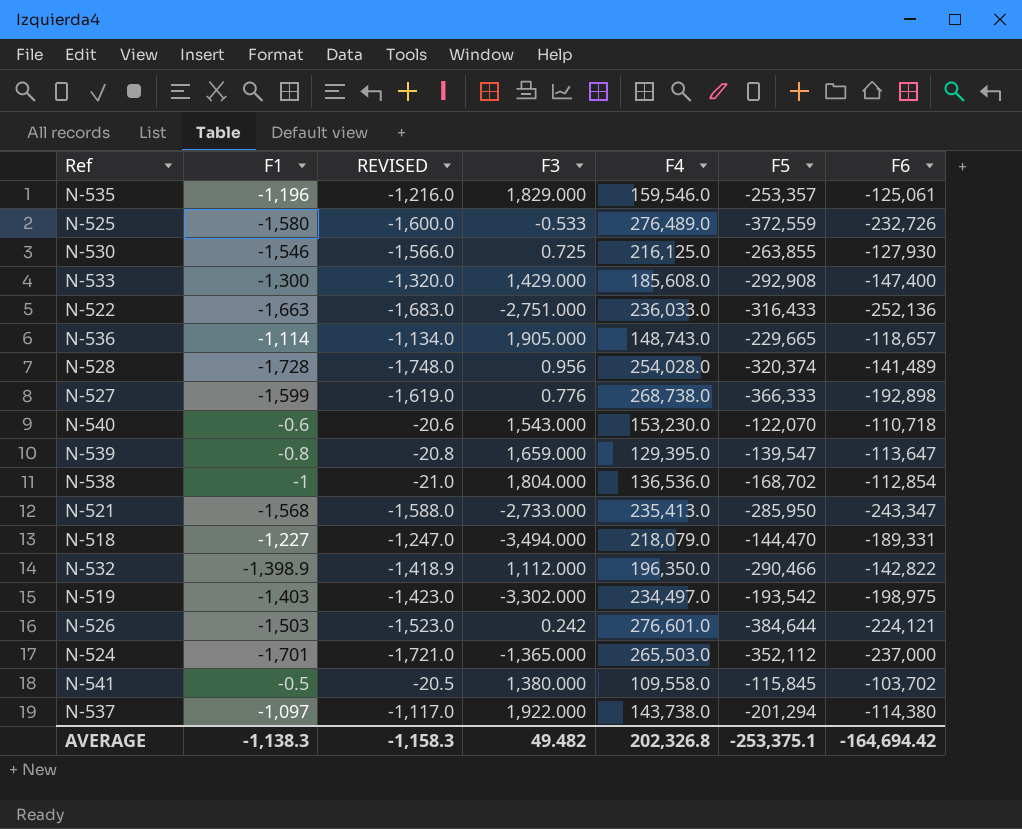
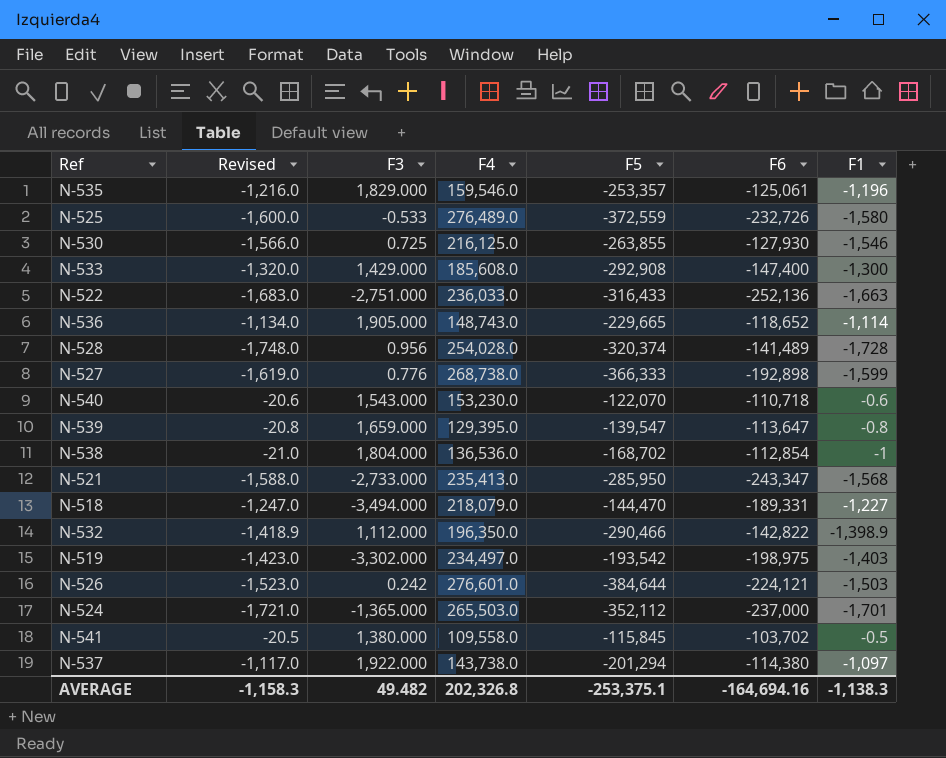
column name: REVISED -> Revised
column F1 | position: 2 -> 7
N-536 | F6: -118,657 -> -118,652
AVERAGE | F6: -164,694.42 -> -164,694.16

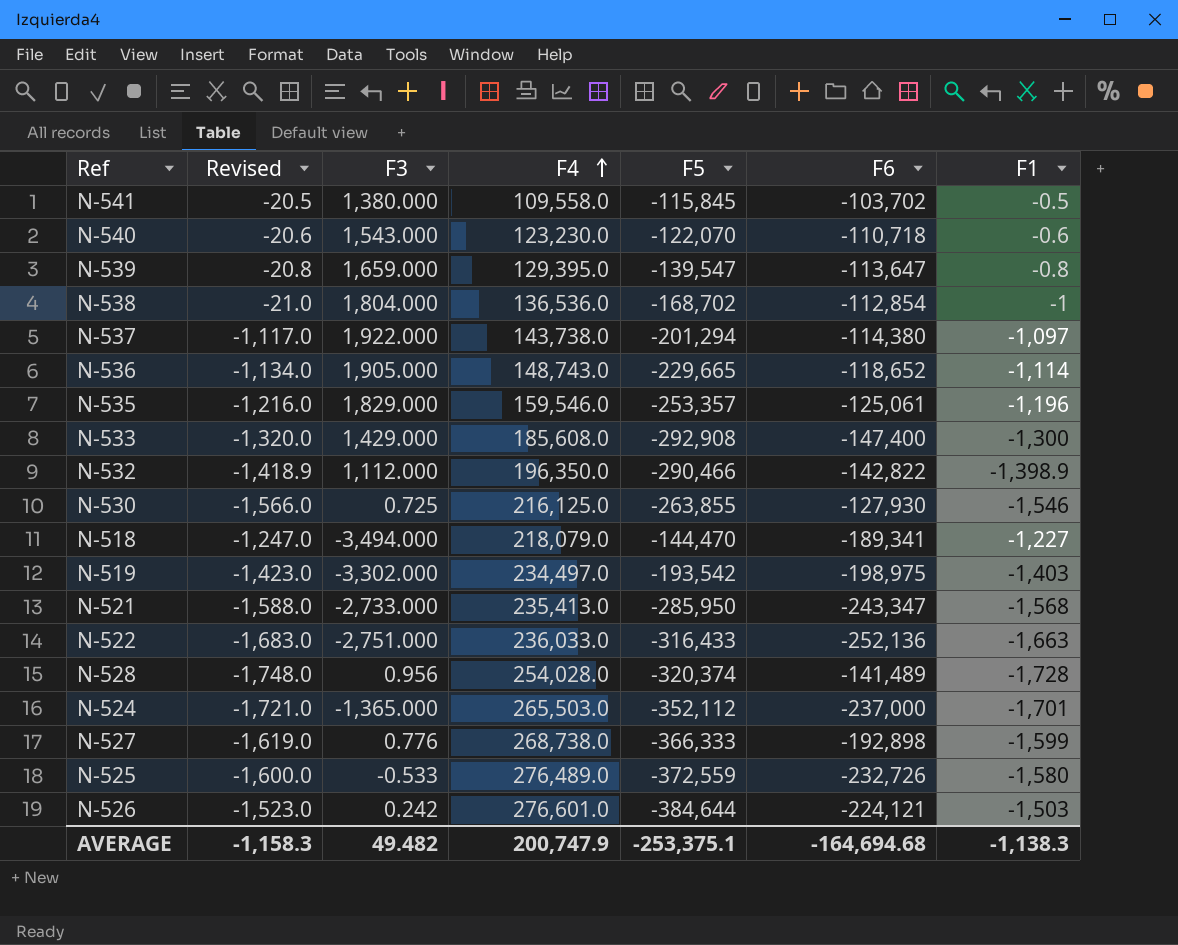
row order: none -> F4 ascending
N-540 | F4: 153,230.0 -> 123,230.0
N-518 | F6: -189,331 -> -189,341
AVERAGE | F4: 202,326.8 -> 200,747.9
AVERAGE | F6: -164,694.16 -> -164,694.68

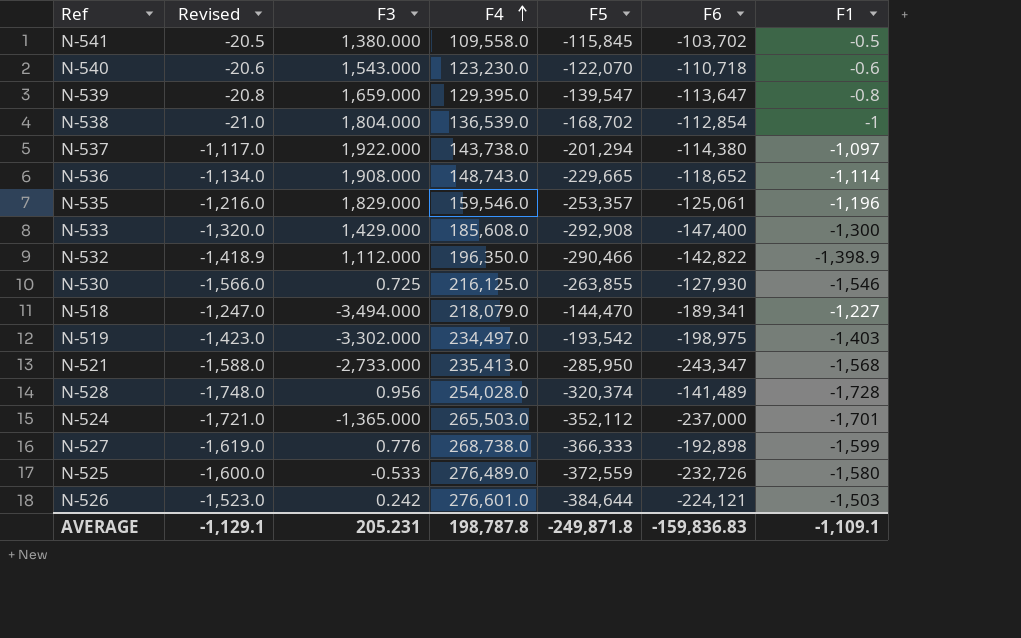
row N-522: -1,683.0 | -2,751.000 | 236,033.0 | -316,433 | -252,136 | -1,663 -> none
N-538 | F4: 136,536.0 -> 136,539.0
N-536 | F3: 1,905.000 -> 1,908.000
AVERAGE | Revised: -1,158.3 -> -1,129.1
AVERAGE | F3: 49.482 -> 205.231
AVERAGE | F4: 200,747.9 -> 198,787.8
AVERAGE | F5: -253,375.1 -> -249,871.8
AVERAGE | F6: -164,694.68 -> -159,836.83
AVERAGE | F1: -1,138.3 -> -1,109.1

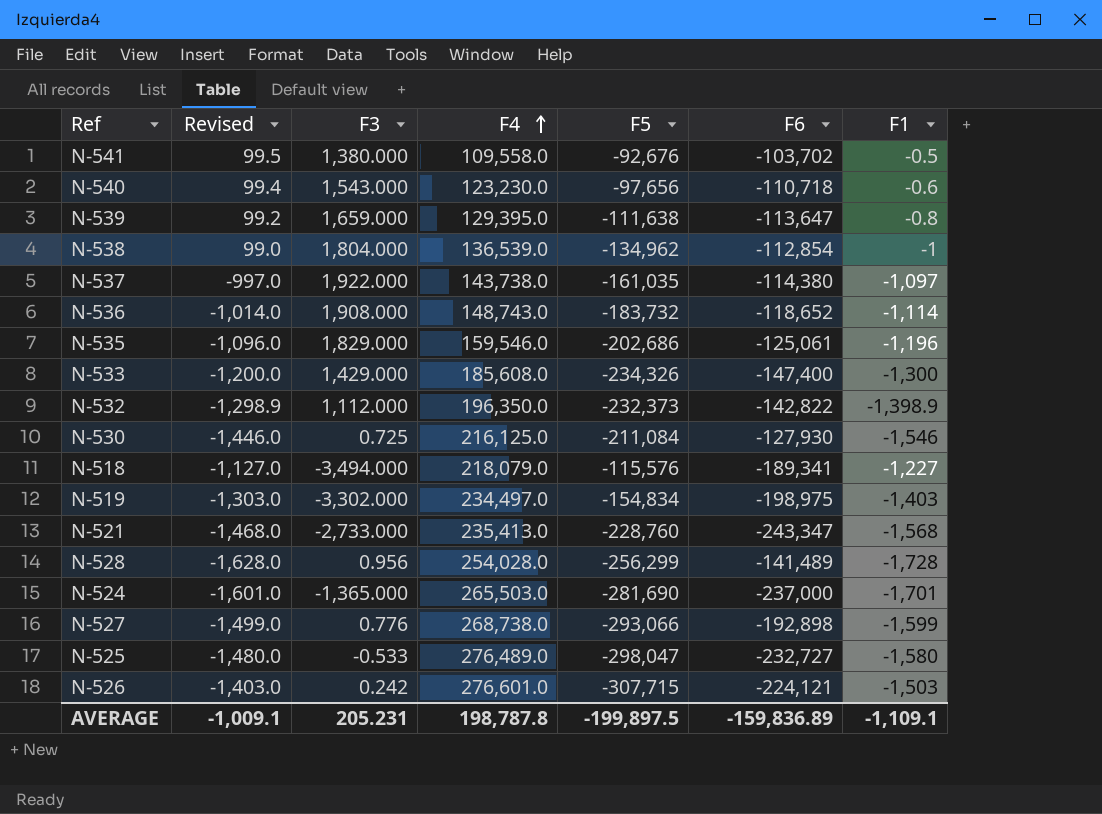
column Revised | formula: [F1] - 20 -> [F1] + 100
N-541 | F5: -115,845 -> -92,676
N-540 | F5: -122,070 -> -97,656
N-539 | F5: -139,547 -> -111,638
N-538 | F5: -168,702 -> -134,962
N-537 | F5: -201,294 -> -161,035
N-536 | F5: -229,665 -> -183,732
N-535 | F5: -253,357 -> -202,686
N-533 | F5: -292,908 -> -234,326
N-532 | F5: -290,466 -> -232,373
N-530 | F5: -263,855 -> -211,084
N-518 | F5: -144,470 -> -115,576
N-519 | F5: -193,542 -> -154,834
N-521 | F5: -285,950 -> -228,760
N-528 | F5: -320,374 -> -256,299
N-524 | F5: -352,112 -> -281,690
N-527 | F5: -366,333 -> -293,066
N-525 | F5: -372,559 -> -298,047
N-525 | F6: -232,726 -> -232,727
N-526 | F5: -384,644 -> -307,715
AVERAGE | Revised: -1,129.1 -> -1,009.1
AVERAGE | F5: -249,871.8 -> -199,897.5
AVERAGE | F6: -159,836.83 -> -159,836.89

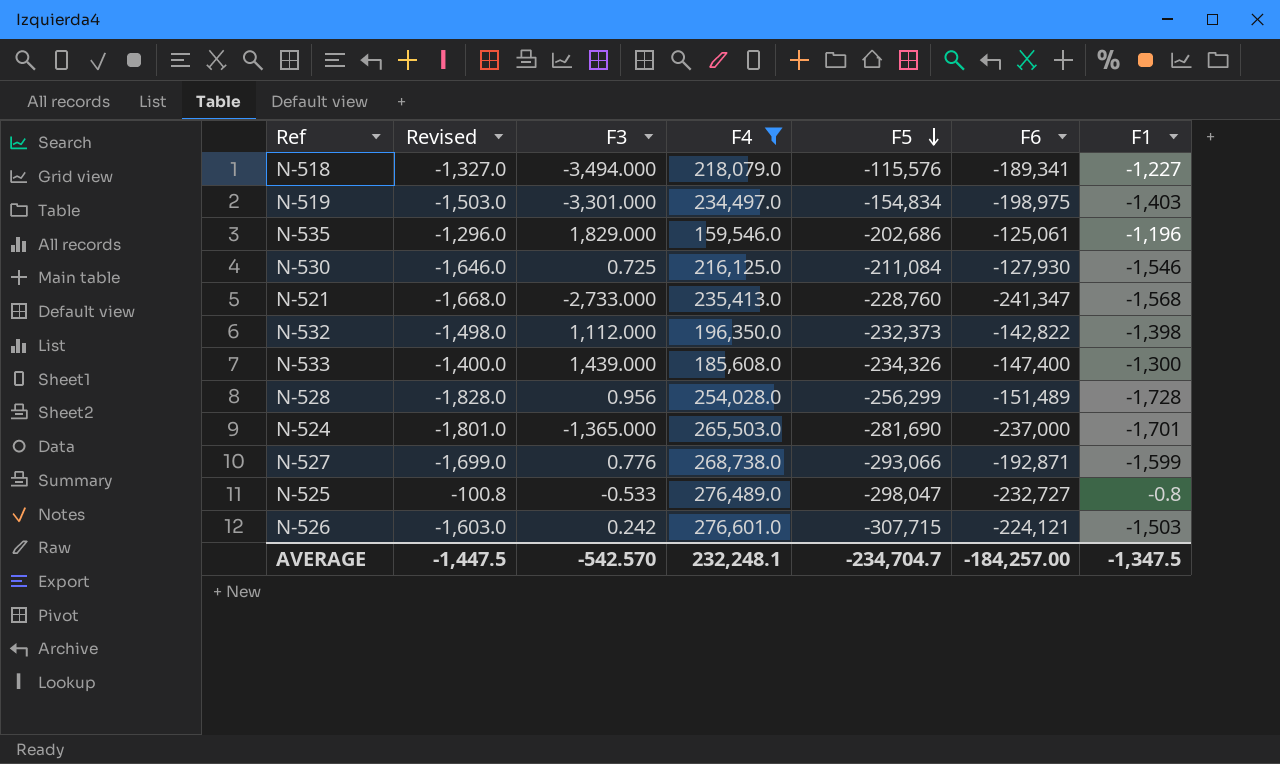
filter: none -> F4 >= 159,546.0
row order: F4 ascending -> F5 descending
column Revised | formula: [F1] + 100 -> [F1] - 100
N-519 | F3: -3,302.000 -> -3,301.000
N-521 | F6: -243,347 -> -241,347
N-532 | F1: -1,398.9 -> -1,398
N-533 | F3: 1,429.000 -> 1,439.000
N-528 | F6: -141,489 -> -151,489
N-527 | F6: -192,898 -> -192,871
N-525 | F1: -1,580 -> -0.8
AVERAGE | Revised: -1,009.1 -> -1,447.5
AVERAGE | F3: 205.231 -> -542.570
AVERAGE | F4: 198,787.8 -> 232,248.1
AVERAGE | F5: -199,897.5 -> -234,704.7
AVERAGE | F6: -159,836.89 -> -184,257.00
AVERAGE | F1: -1,109.1 -> -1,347.5

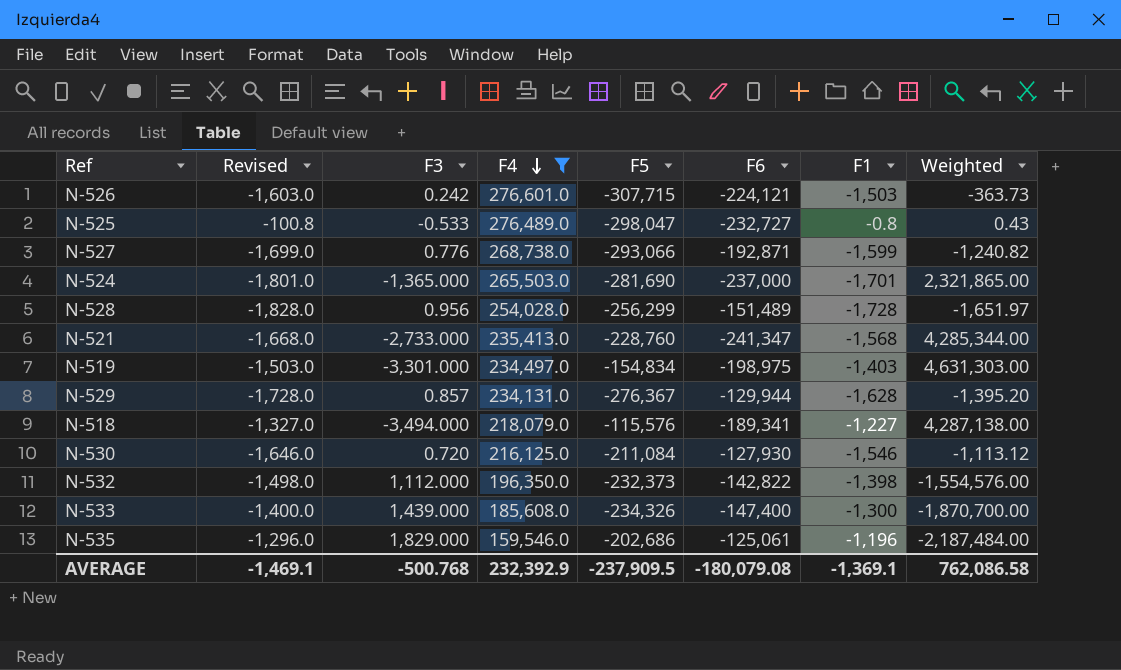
row order: F5 descending -> F4 descending
column Weighted | formula: none -> [F3] * [F1]
row N-529: none -> -1,728.0 | 0.857 | 234,131.0 | -276,367 | -129,944 | -1,628 | -1,395.20
N-530 | F3: 0.725 -> 0.720
AVERAGE | Revised: -1,447.5 -> -1,469.1
AVERAGE | F3: -542.570 -> -500.768
AVERAGE | F4: 232,248.1 -> 232,392.9
AVERAGE | F5: -234,704.7 -> -237,909.5
AVERAGE | F6: -184,257.00 -> -180,079.08
AVERAGE | F1: -1,347.5 -> -1,369.1

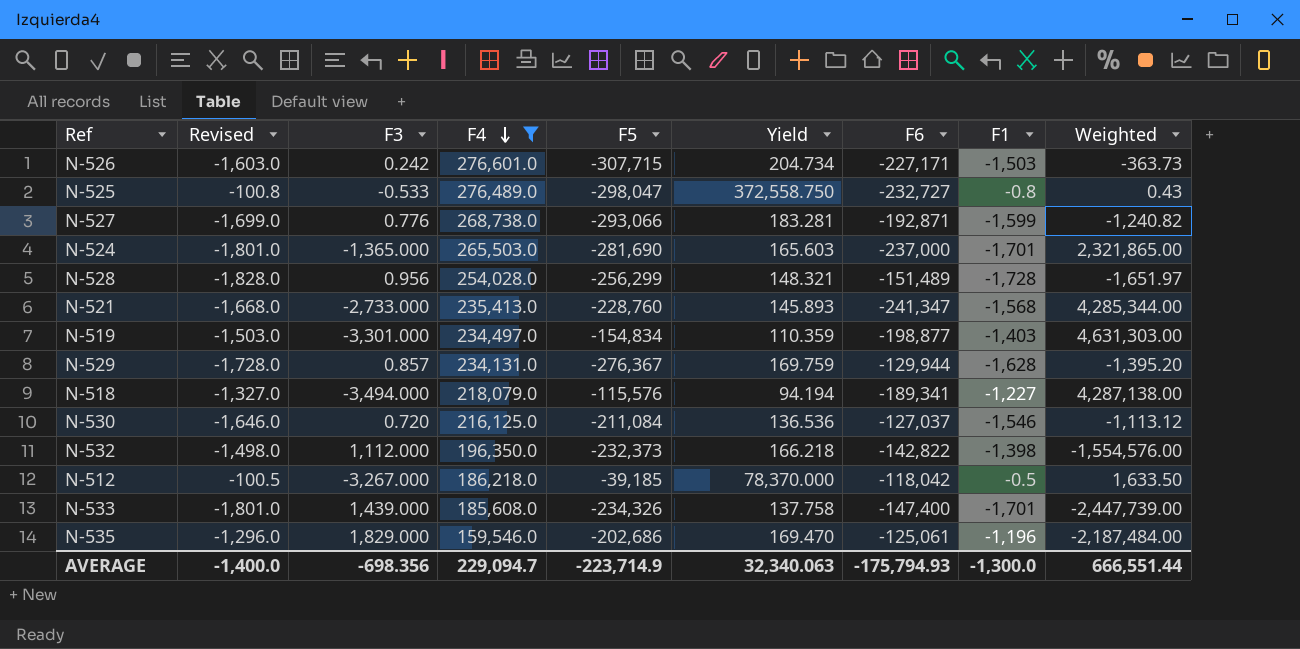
column Yield | formula: none -> [F5] / [F1]
N-526 | F6: -224,121 -> -227,171
N-519 | F6: -198,975 -> -198,877
N-530 | F6: -127,930 -> -127,037
row N-512: none -> -100.5 | -3,267.000 | 186,218.0 | -39,185 | 78,370.000 | -118,042 | -0.5 | 1,633.50
N-533 | Revised: -1,400.0 -> -1,801.0
N-533 | F1: -1,300 -> -1,701
N-533 | Weighted: -1,870,700.00 -> -2,447,739.00
AVERAGE | Revised: -1,469.1 -> -1,400.0
AVERAGE | F3: -500.768 -> -698.356
AVERAGE | F4: 232,392.9 -> 229,094.7
AVERAGE | F5: -237,909.5 -> -223,714.9
AVERAGE | F6: -180,079.08 -> -175,794.93
AVERAGE | F1: -1,369.1 -> -1,300.0
AVERAGE | Weighted: 762,086.58 -> 666,551.44

